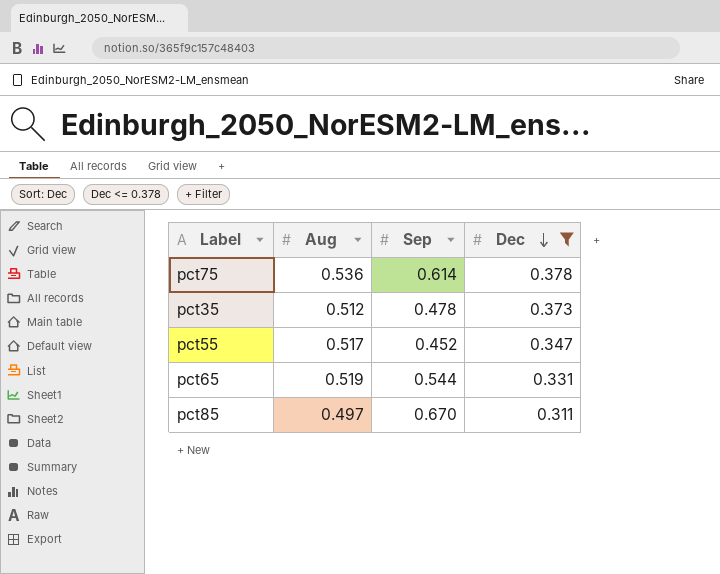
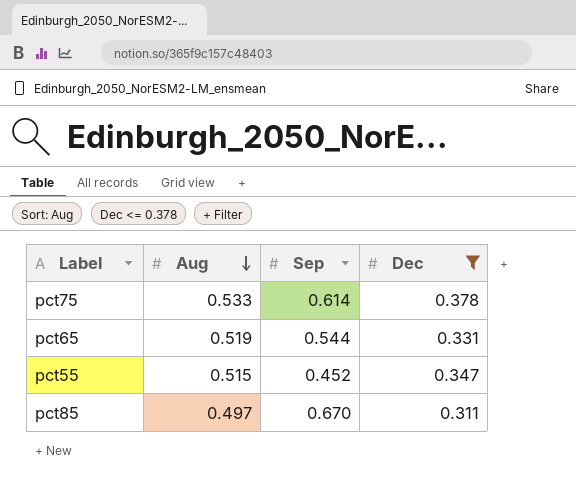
row order: Dec descending -> Aug descending
row pct35: 0.512 | 0.478 | 0.373 -> none
pct75 | Aug: 0.536 -> 0.533
pct55 | Aug: 0.517 -> 0.515

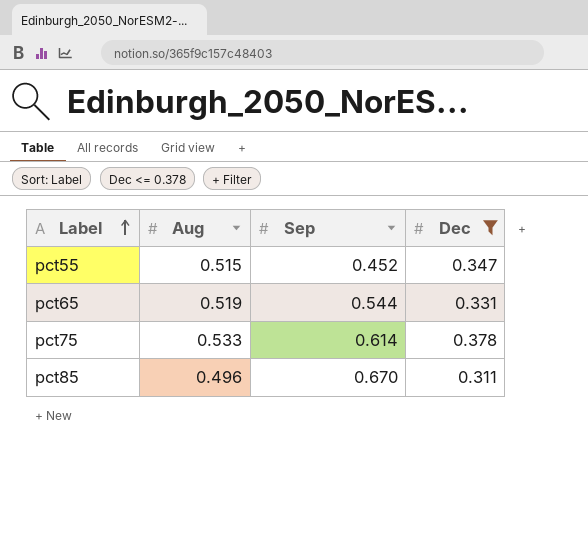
row order: Aug descending -> Label ascending
pct85 | Aug: 0.497 -> 0.496

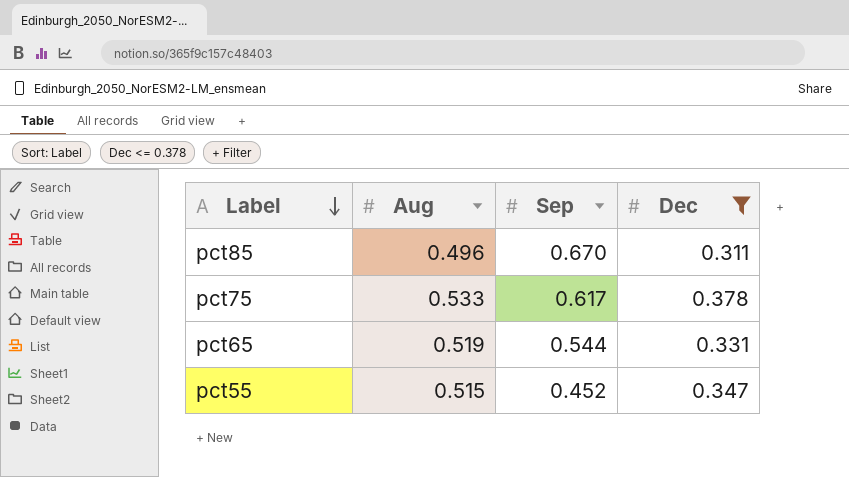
row order: Label ascending -> Label descending
pct75 | Sep: 0.614 -> 0.617

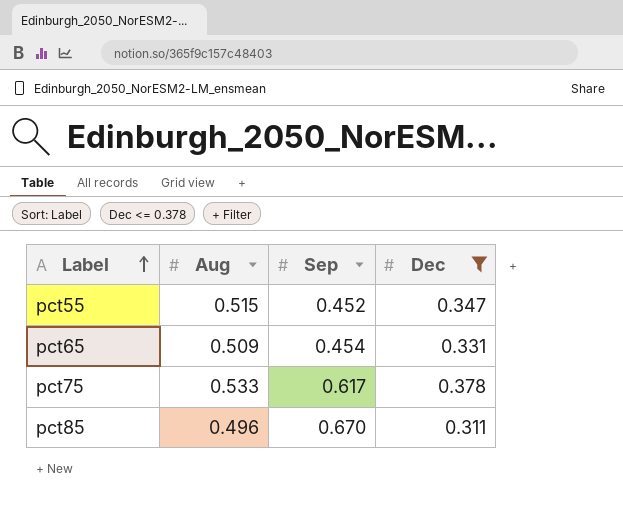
row order: Label descending -> Label ascending
pct65 | Aug: 0.519 -> 0.509
pct65 | Sep: 0.544 -> 0.454

